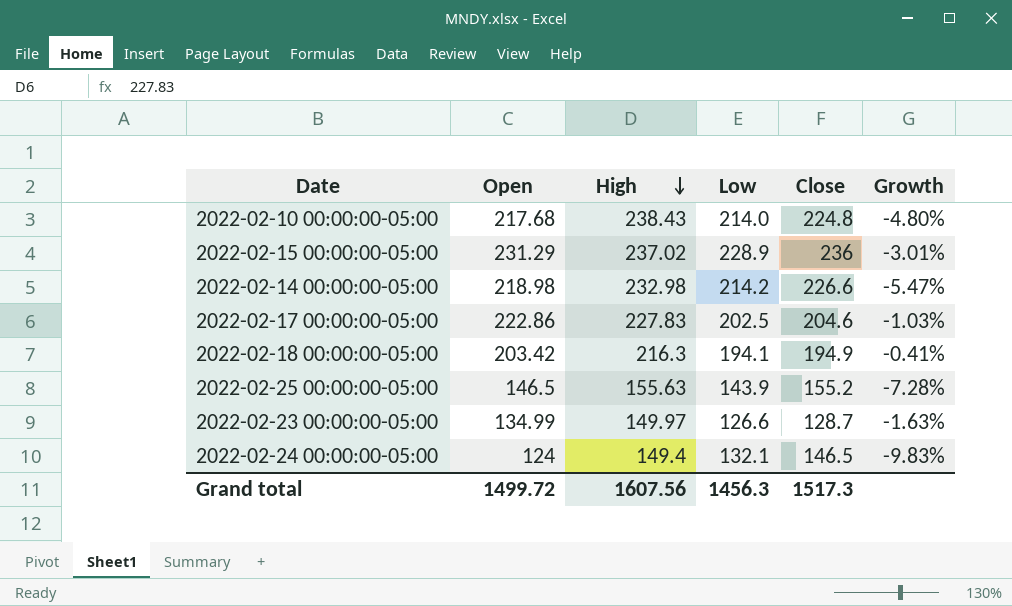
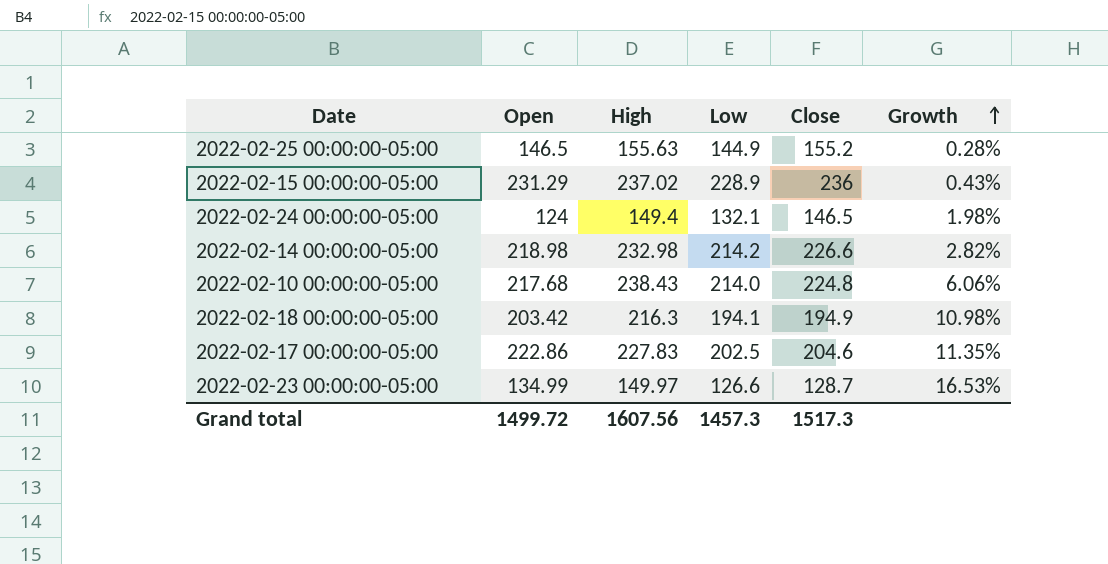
row order: High descending -> Growth ascending
column Growth | formula: ([Low] - [Close]) / [Close] -> ([High] - [Close]) / [Close]
2022-02-25 00:00:00-05:00 | Low: 143.9 -> 144.9
Grand total | Low: 1456.3 -> 1457.3

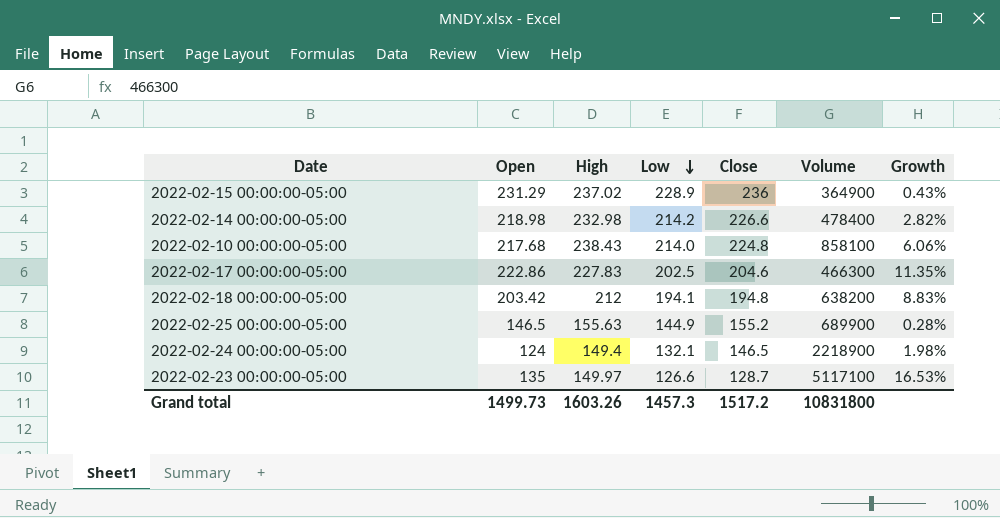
row order: Growth ascending -> Low descending
column Volume | position: none -> 6
2022-02-18 00:00:00-05:00 | High: 216.3 -> 212
2022-02-18 00:00:00-05:00 | Close: 194.9 -> 194.8
2022-02-18 00:00:00-05:00 | Growth: 10.98% -> 8.83%
2022-02-23 00:00:00-05:00 | Open: 134.99 -> 135
Grand total | Open: 1499.72 -> 1499.73
Grand total | High: 1607.56 -> 1603.26
Grand total | Close: 1517.3 -> 1517.2

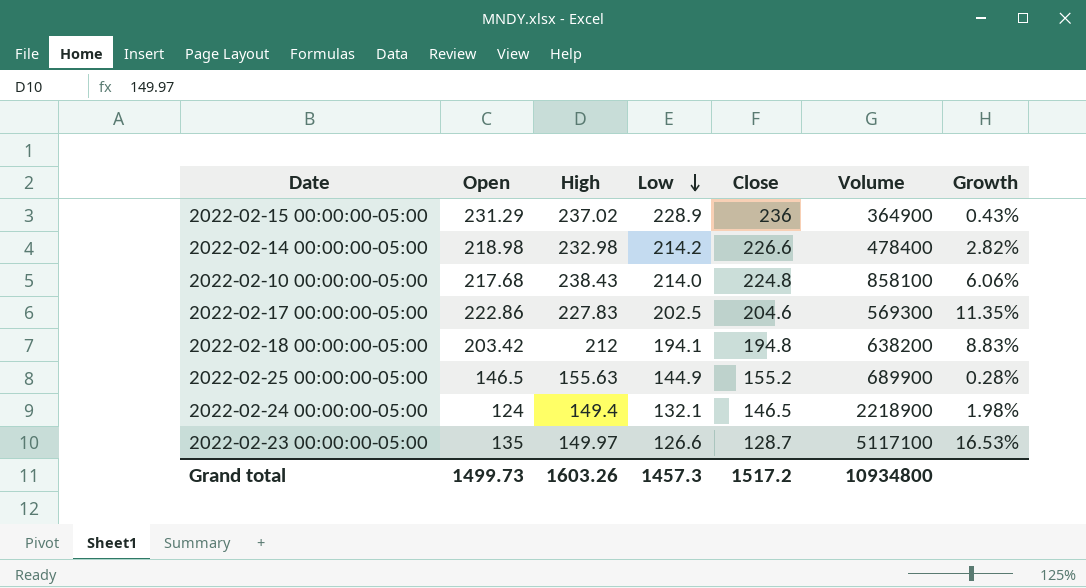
2022-02-17 00:00:00-05:00 | Volume: 466300 -> 569300
Grand total | Volume: 10831800 -> 10934800

